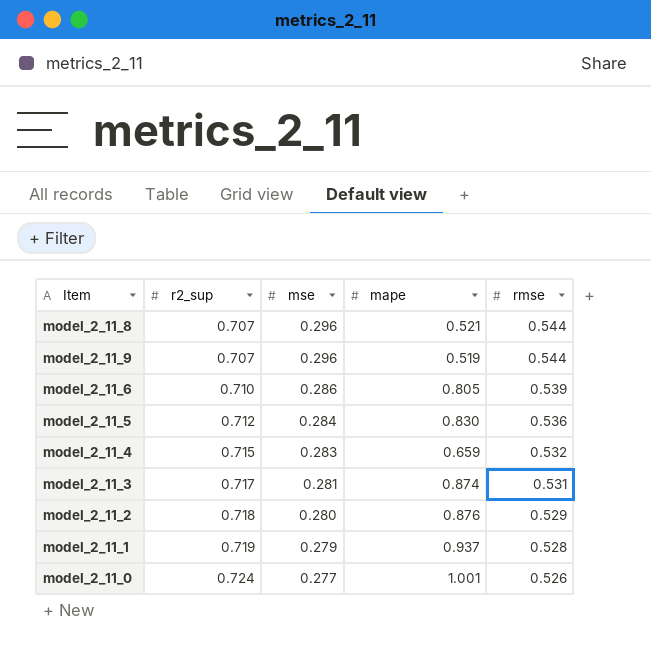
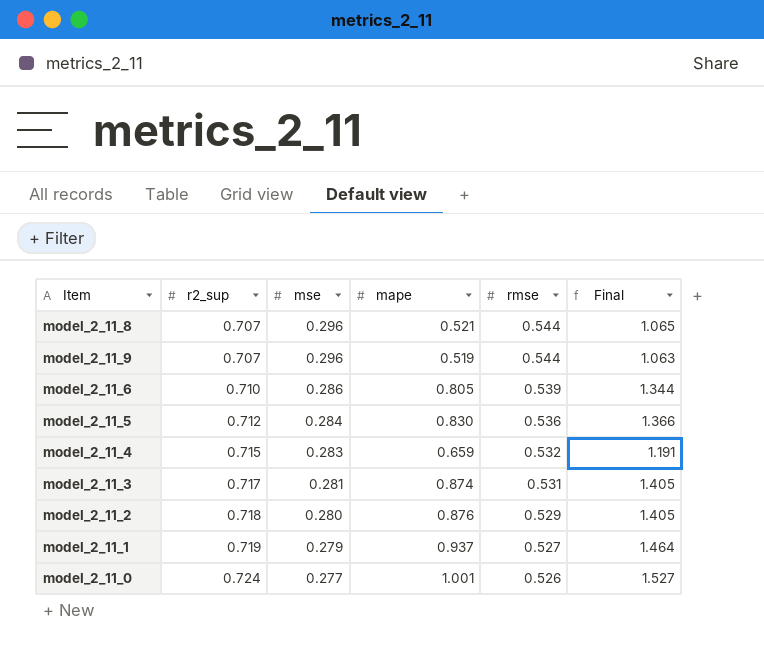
column Final | formula: none -> [mape] + [rmse]
model_2_11_1 | rmse: 0.528 -> 0.527

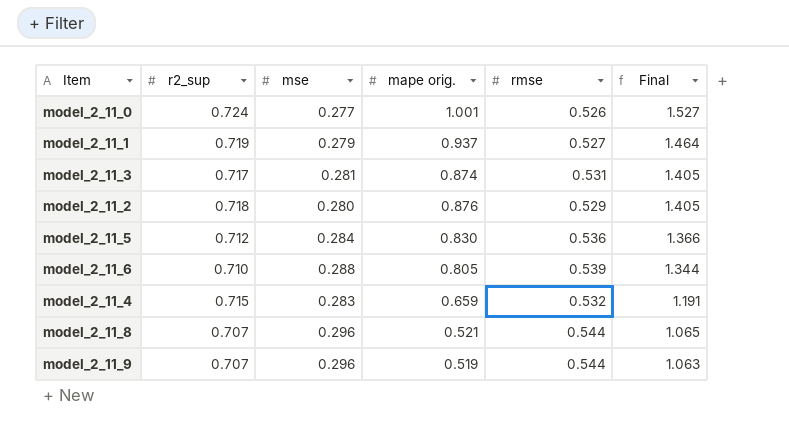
row order: r2_sup ascending -> Final descending
column name: mape -> mape orig.
model_2_11_6 | mse: 0.286 -> 0.288

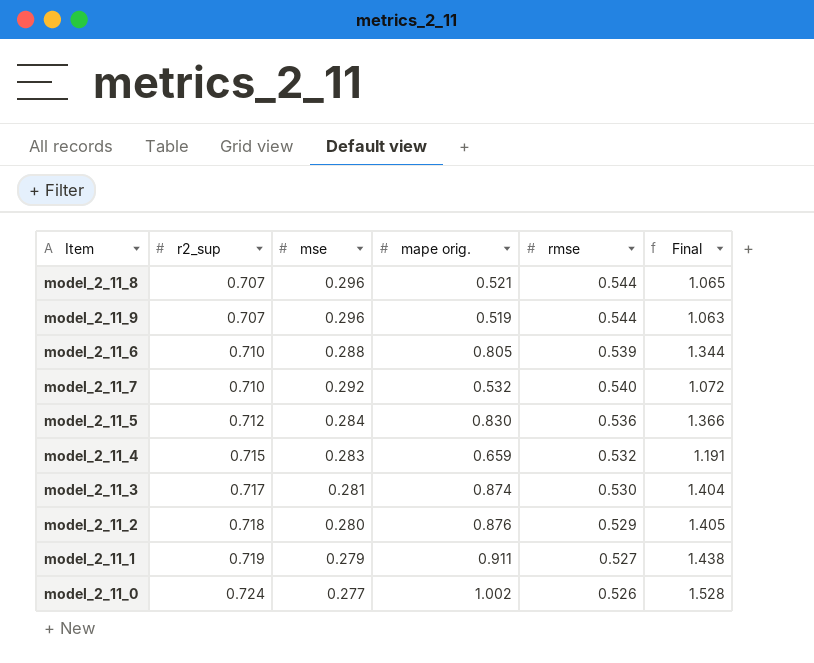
row order: Final descending -> r2_sup ascending
row model_2_11_7: none -> 0.710 | 0.292 | 0.532 | 0.540 | 1.072
model_2_11_3 | rmse: 0.531 -> 0.530
model_2_11_3 | Final: 1.405 -> 1.404
model_2_11_1 | mape orig.: 0.937 -> 0.911
model_2_11_1 | Final: 1.464 -> 1.438
model_2_11_0 | mape orig.: 1.001 -> 1.002
model_2_11_0 | Final: 1.527 -> 1.528

